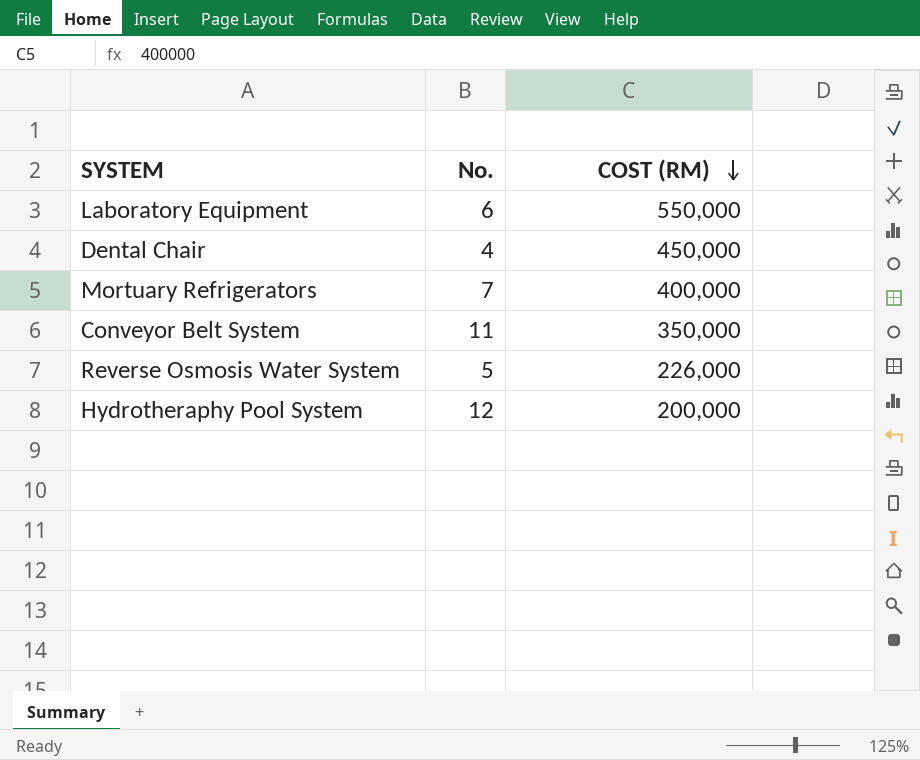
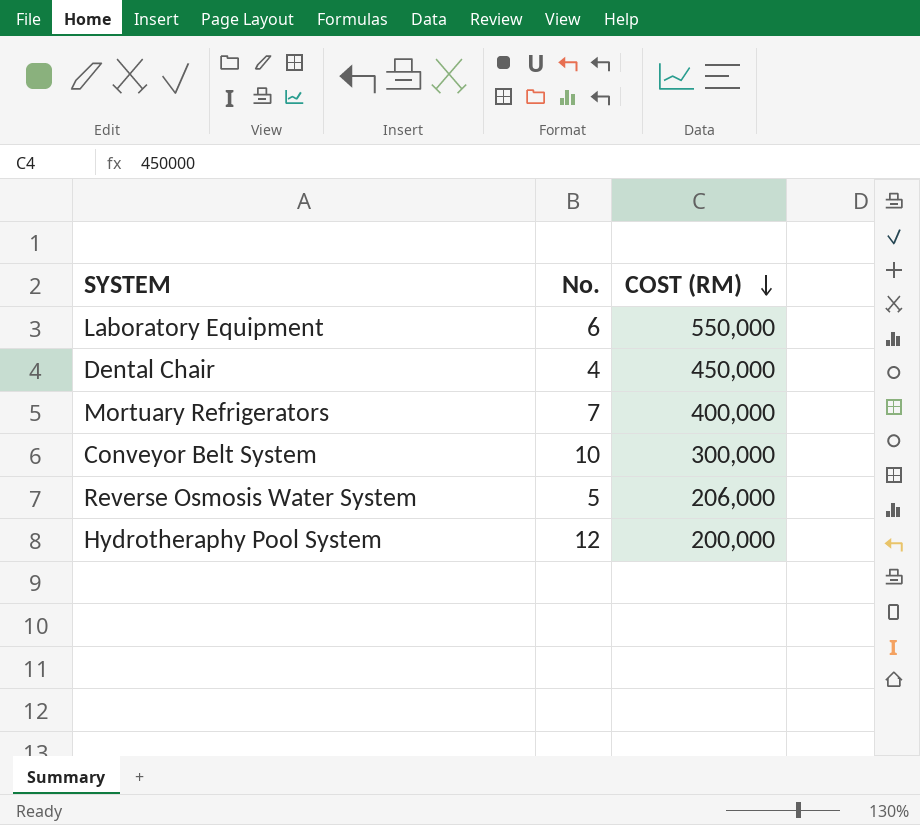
Conveyor Belt System | No.: 11 -> 10
Conveyor Belt System | COST (RM): 350,000 -> 300,000
Reverse Osmosis Water System | COST (RM): 226,000 -> 206,000

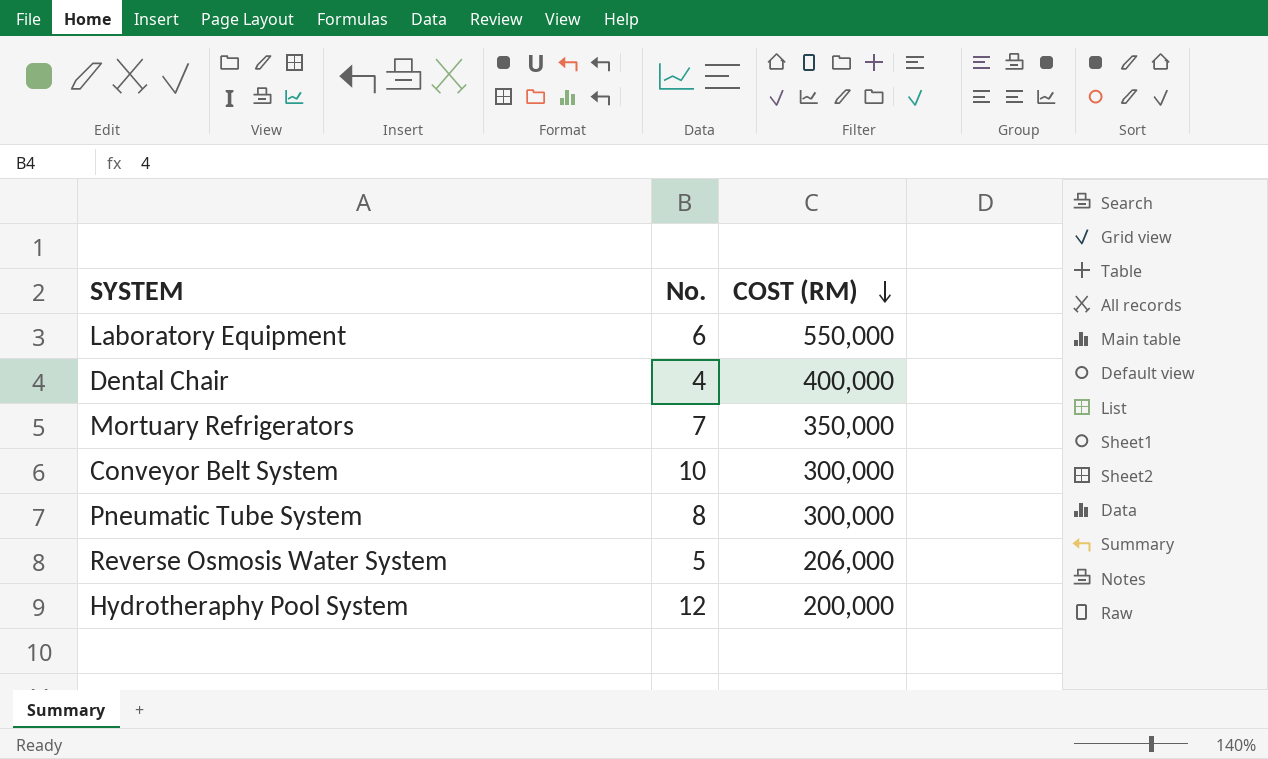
Dental Chair | COST (RM): 450,000 -> 400,000
Mortuary Refrigerators | COST (RM): 400,000 -> 350,000
row Pneumatic Tube System: none -> 8 | 300,000

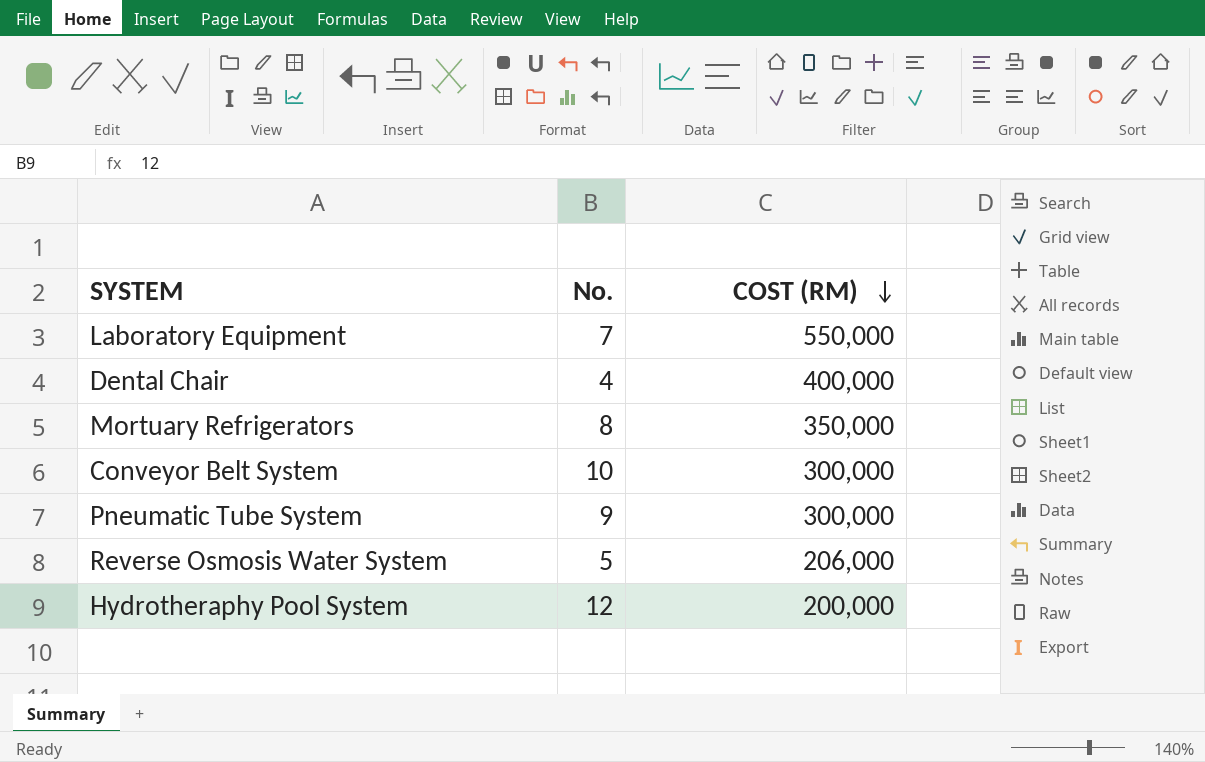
Laboratory Equipment | No.: 6 -> 7
Mortuary Refrigerators | No.: 7 -> 8
Pneumatic Tube System | No.: 8 -> 9

